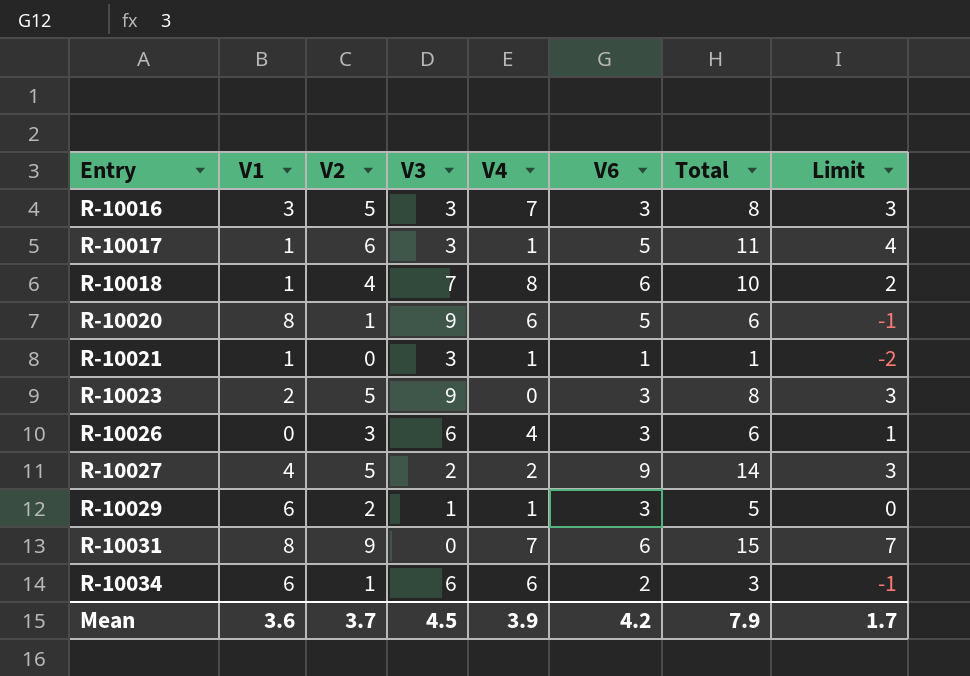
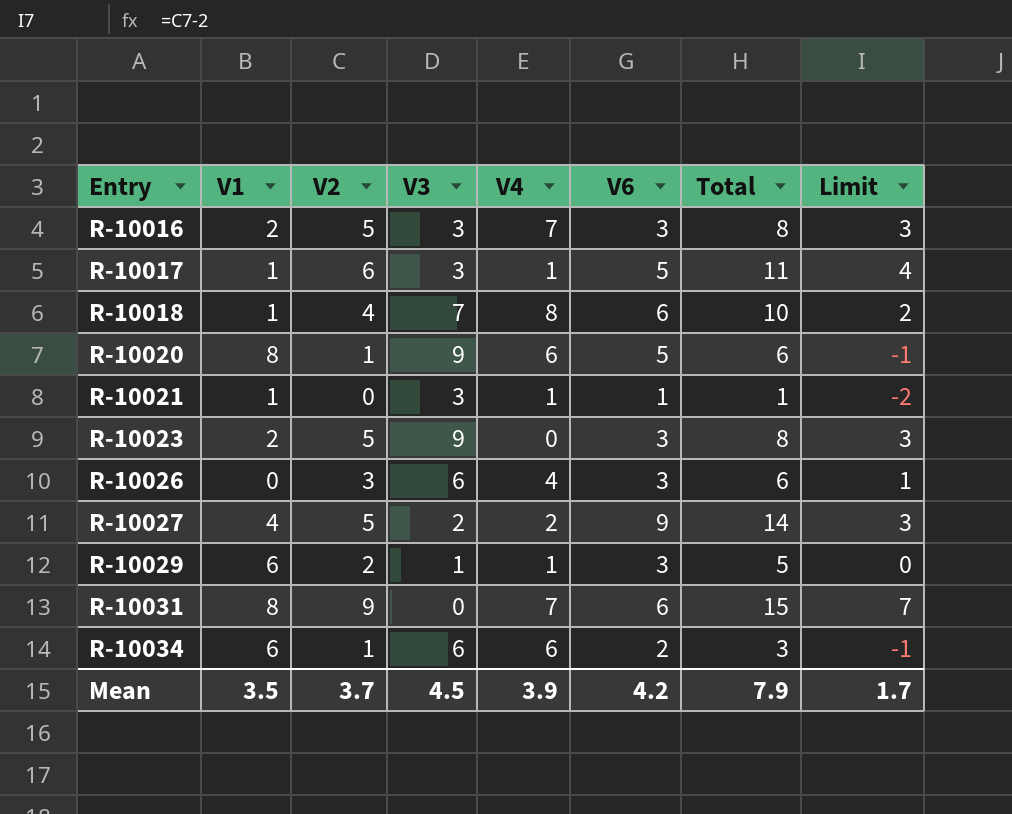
R-10016 | V1: 3 -> 2
Mean | V1: 3.6 -> 3.5

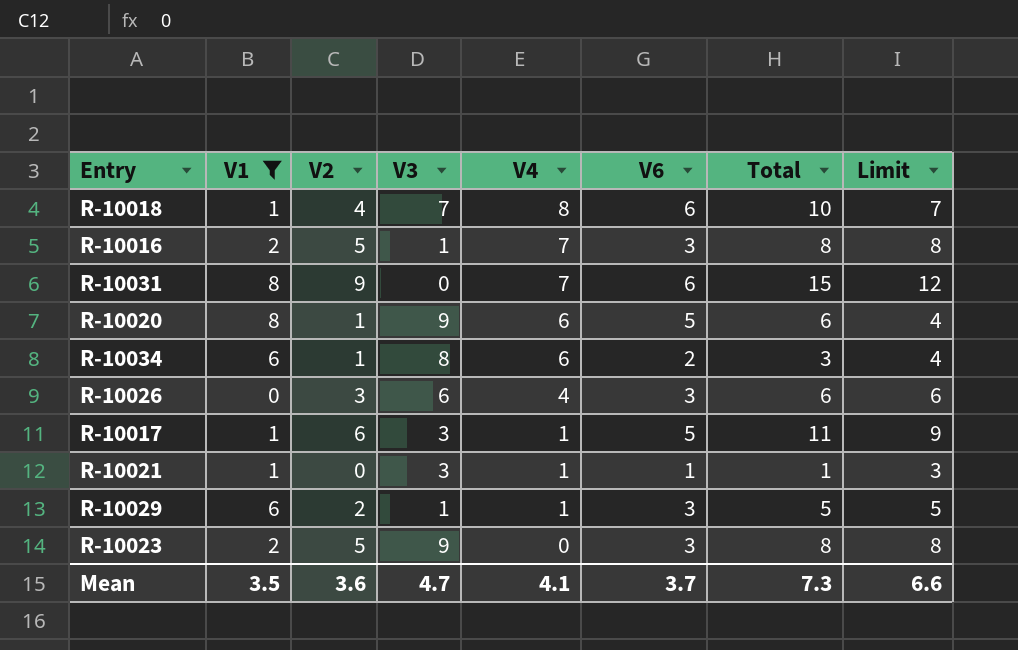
filter: none -> V1 != 4
row order: Entry ascending -> V4 descending
column Limit | formula: [V2] - 2 -> [V2] + 3
R-10016 | V3: 3 -> 1
R-10034 | V3: 6 -> 8
Mean | V2: 3.7 -> 3.6
Mean | V3: 4.5 -> 4.7
Mean | V4: 3.9 -> 4.1
Mean | V6: 4.2 -> 3.7
Mean | Total: 7.9 -> 7.3
Mean | Limit: 1.7 -> 6.6

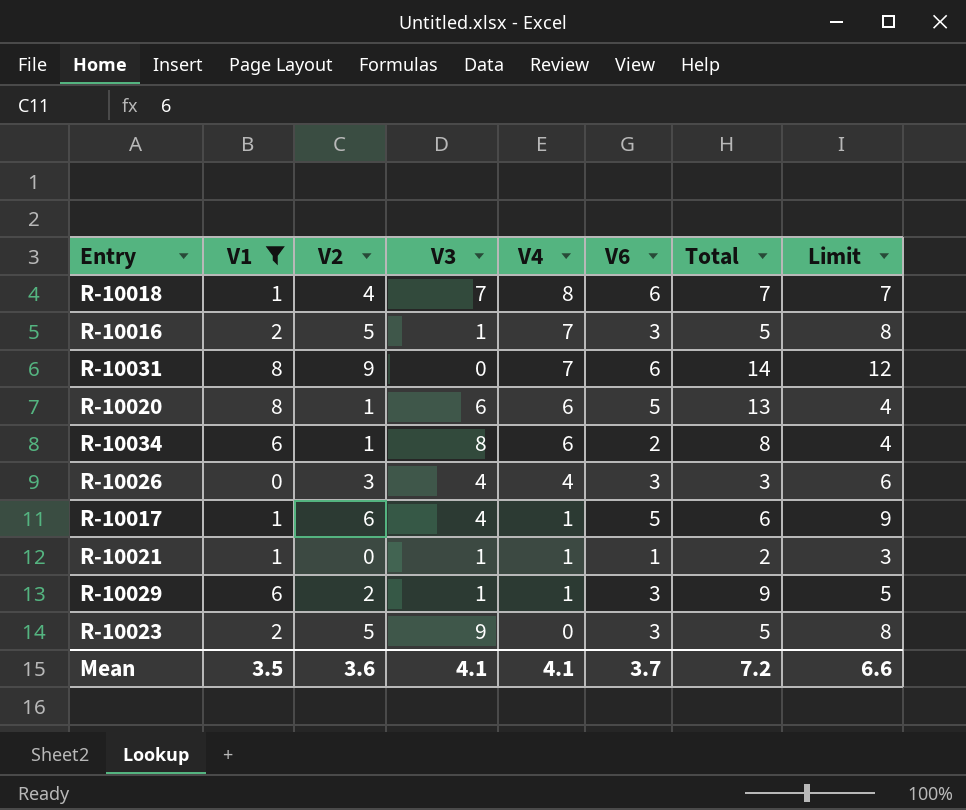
column Total | formula: [V2] + [V6] -> [V1] + [V6]
R-10020 | V3: 9 -> 6
R-10026 | V3: 6 -> 4
R-10017 | V3: 3 -> 4
R-10021 | V3: 3 -> 1
Mean | V3: 4.7 -> 4.1
Mean | Total: 7.3 -> 7.2

